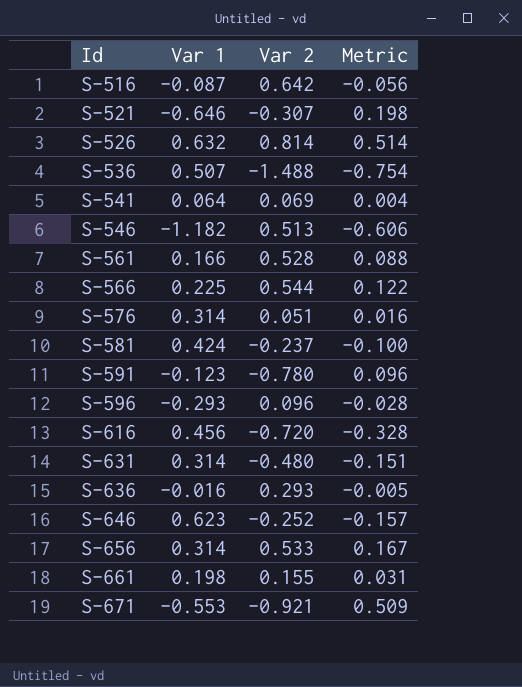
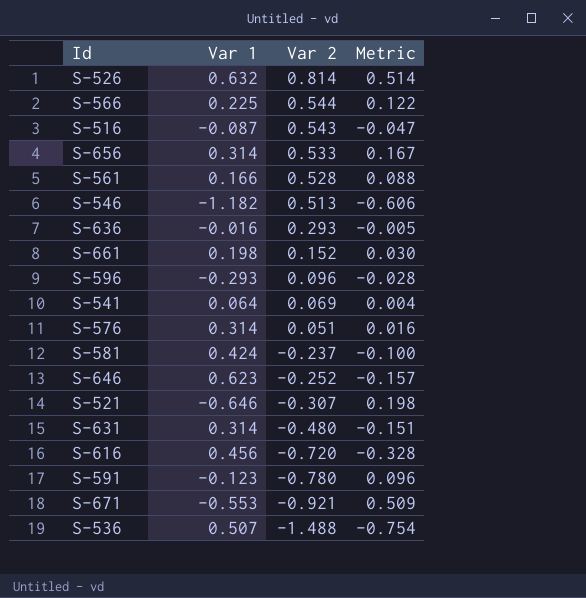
row order: Id ascending -> Var 2 descending
S-516 | Var 2: 0.642 -> 0.543
S-516 | Metric: -0.056 -> -0.047
S-661 | Var 2: 0.155 -> 0.152
S-661 | Metric: 0.031 -> 0.030

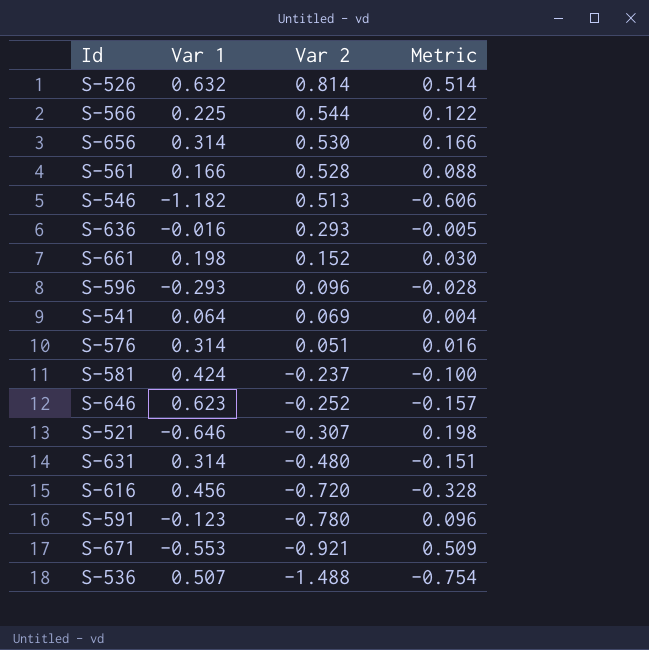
row S-516: -0.087 | 0.543 | -0.047 -> none
S-656 | Var 2: 0.533 -> 0.530
S-656 | Metric: 0.167 -> 0.166

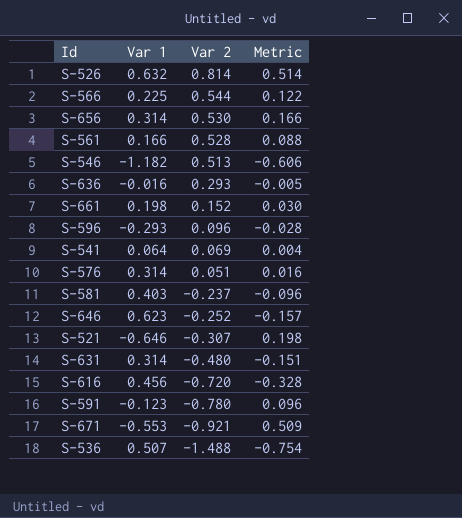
S-581 | Var 1: 0.424 -> 0.403
S-581 | Metric: -0.100 -> -0.096

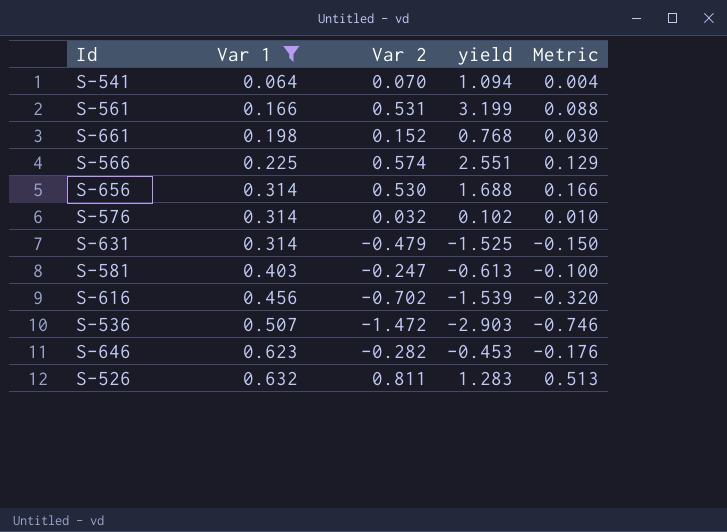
filter: none -> Var 1 >= 0.064
row order: Var 2 descending -> Var 1 ascending
column yield | formula: none -> [Var 2] / [Var 1]
S-541 | Var 2: 0.069 -> 0.070
S-561 | Var 2: 0.528 -> 0.531
S-566 | Var 2: 0.544 -> 0.574
S-566 | Metric: 0.122 -> 0.129
S-576 | Var 2: 0.051 -> 0.032
S-576 | Metric: 0.016 -> 0.010
S-631 | Var 2: -0.480 -> -0.479
S-631 | Metric: -0.151 -> -0.150
S-581 | Var 2: -0.237 -> -0.247
S-581 | Metric: -0.096 -> -0.100
S-616 | Var 2: -0.720 -> -0.702
S-616 | Metric: -0.328 -> -0.320
S-536 | Var 2: -1.488 -> -1.472
S-536 | Metric: -0.754 -> -0.746
S-646 | Var 2: -0.252 -> -0.282
S-646 | Metric: -0.157 -> -0.176
S-526 | Var 2: 0.814 -> 0.811
S-526 | Metric: 0.514 -> 0.513

